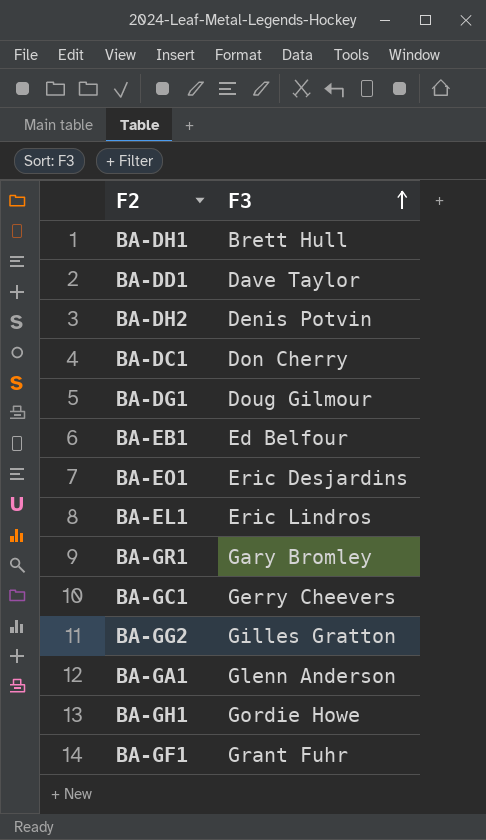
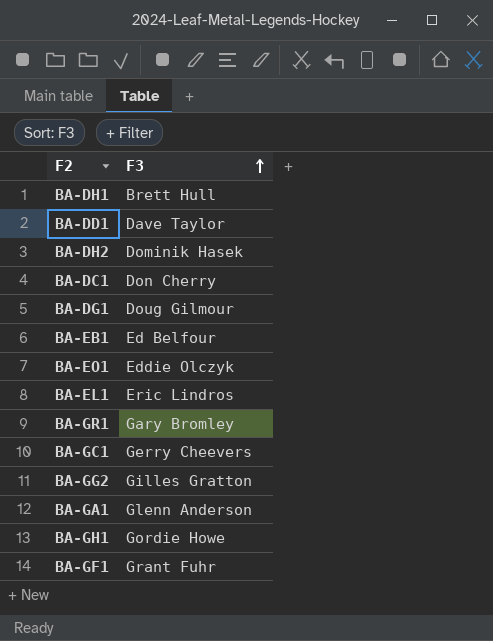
BA-DH2 | F3: Denis Potvin -> Dominik Hasek
BA-EO1 | F3: Eric Desjardins -> Eddie Olczyk

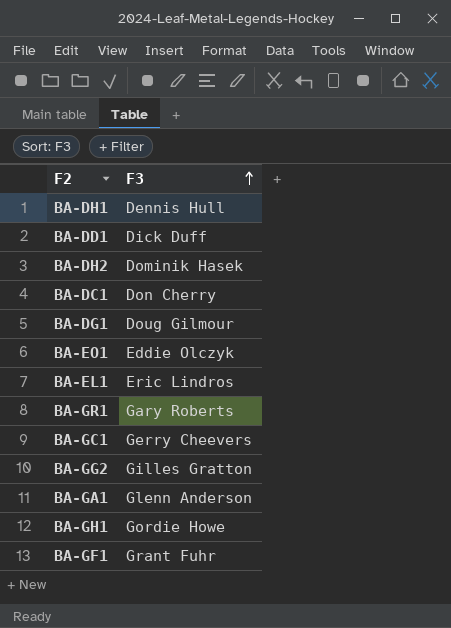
row BA-EB1: Ed Belfour -> none
BA-DH1 | F3: Brett Hull -> Dennis Hull
BA-DD1 | F3: Dave Taylor -> Dick Duff
BA-GR1 | F3: Gary Bromley -> Gary Roberts

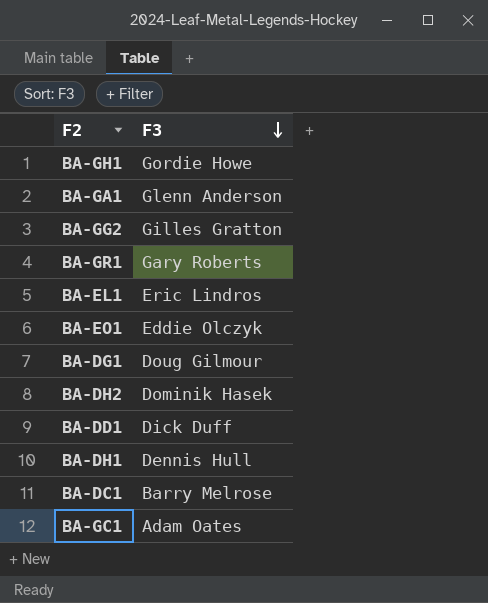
row order: F3 ascending -> F3 descending
row BA-GF1: Grant Fuhr -> none
BA-DC1 | F3: Don Cherry -> Barry Melrose
BA-GC1 | F3: Gerry Cheevers -> Adam Oates

